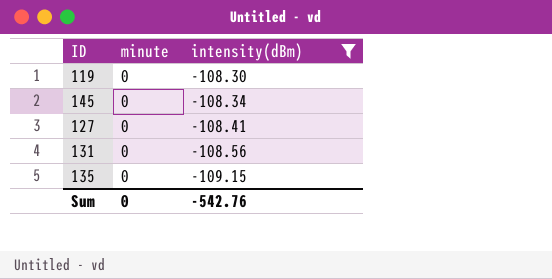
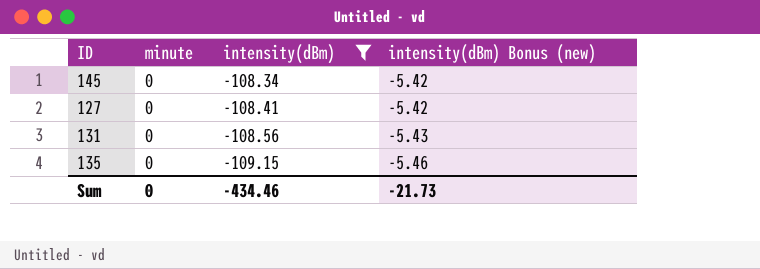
column intensity(dBm) Bonus (new) | formula: none -> [intensity(dBm)] * 0.05
row 119: 0 | -108.30 -> none
Sum | intensity(dBm): -542.76 -> -434.46

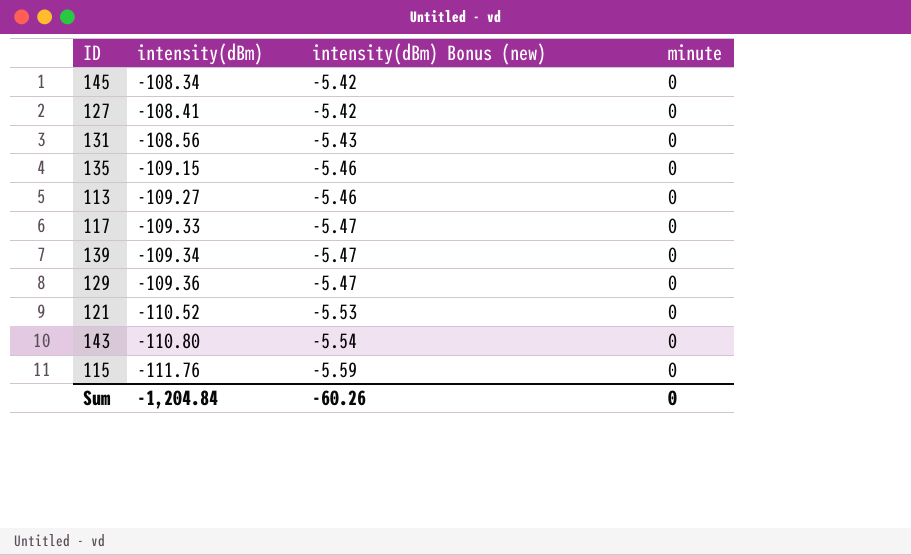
filter: intensity(dBm) >= -109.15 -> none
column minute | position: 2 -> 4
Sum | intensity(dBm): -434.46 -> -1,204.84
Sum | intensity(dBm) Bonus (new): -21.73 -> -60.26

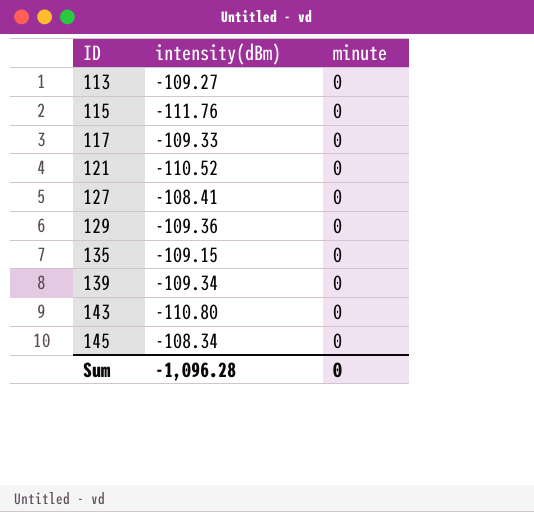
row order: intensity(dBm) descending -> ID ascending
column intensity(dBm) Bonus (new) | formula: [intensity(dBm)] * 0.05 -> none
row 131: -108.56 | -5.43 | 0 -> none
Sum | intensity(dBm): -1,204.84 -> -1,096.28

